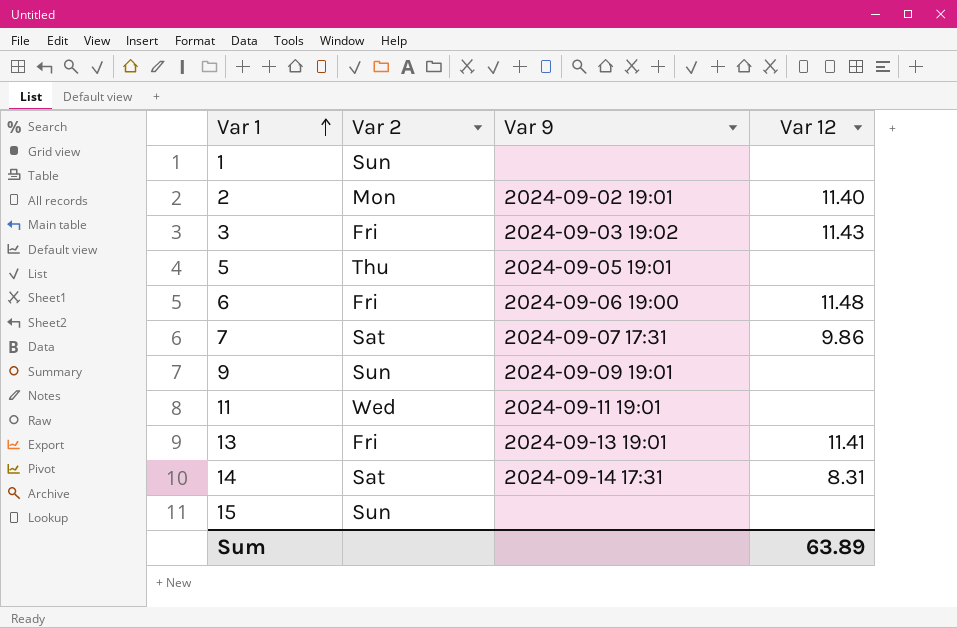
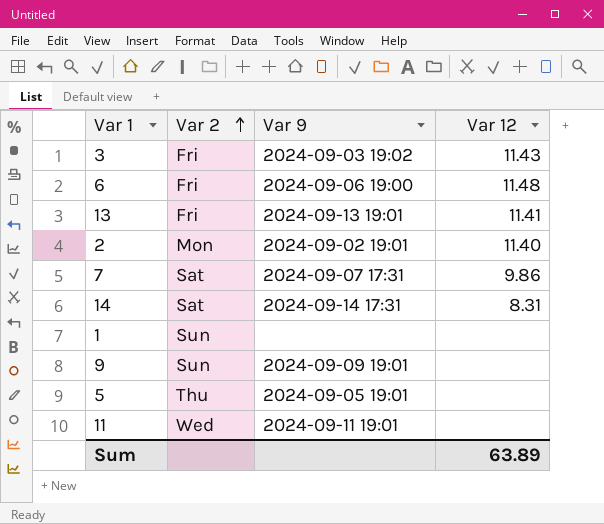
row order: Var 1 ascending -> Var 2 ascending
row 15: Sun | none | none -> none

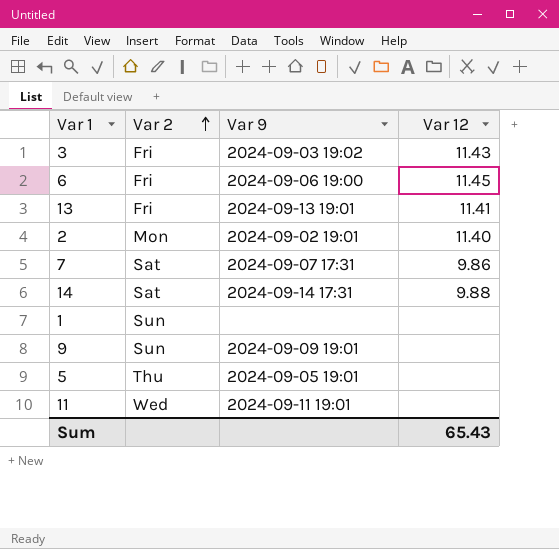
6 | Var 12: 11.48 -> 11.45
14 | Var 12: 8.31 -> 9.88
Sum | Var 12: 63.89 -> 65.43

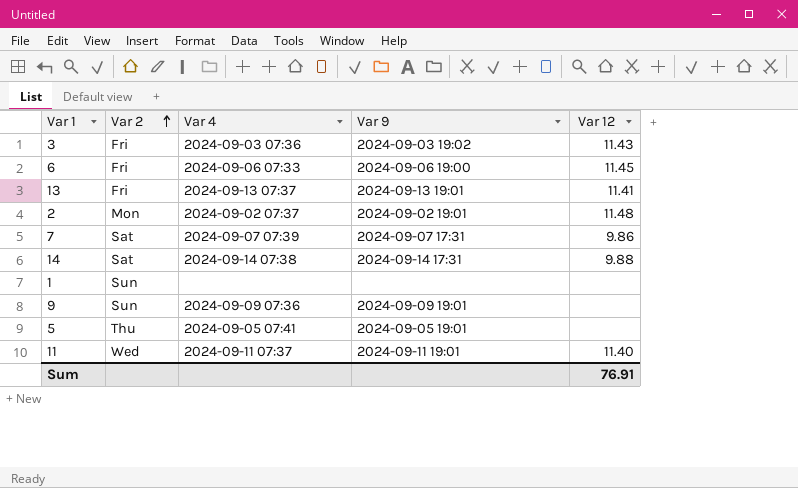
column Var 4 | position: none -> 3
2 | Var 12: 11.40 -> 11.48
11 | Var 12: none -> 11.40
Sum | Var 12: 65.43 -> 76.91

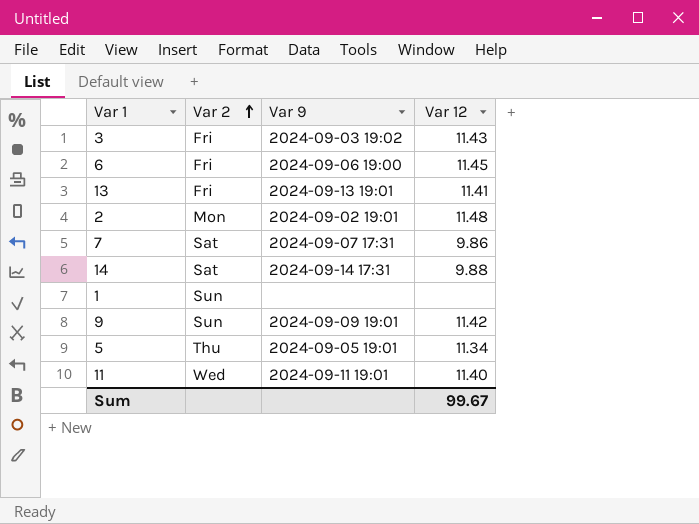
column Var 4 | position: 3 -> none
9 | Var 12: none -> 11.42
5 | Var 12: none -> 11.34
Sum | Var 12: 76.91 -> 99.67

